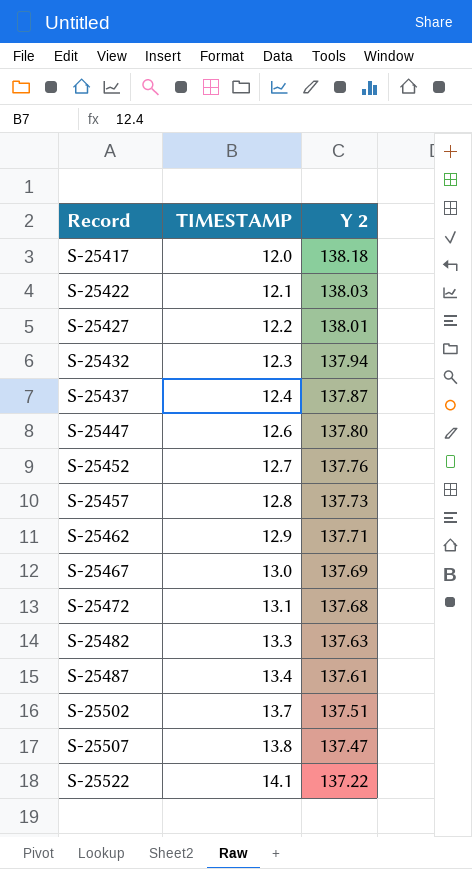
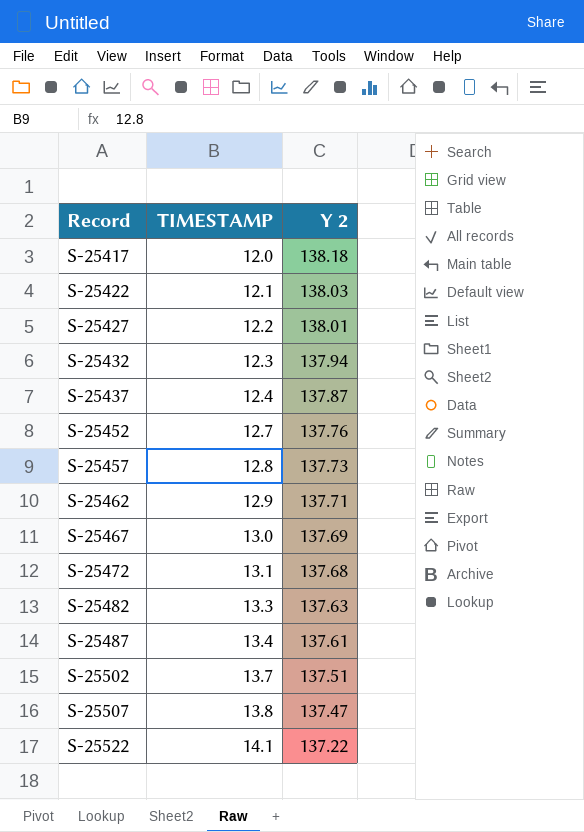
row S-25447: 12.6 | 137.80 -> none

